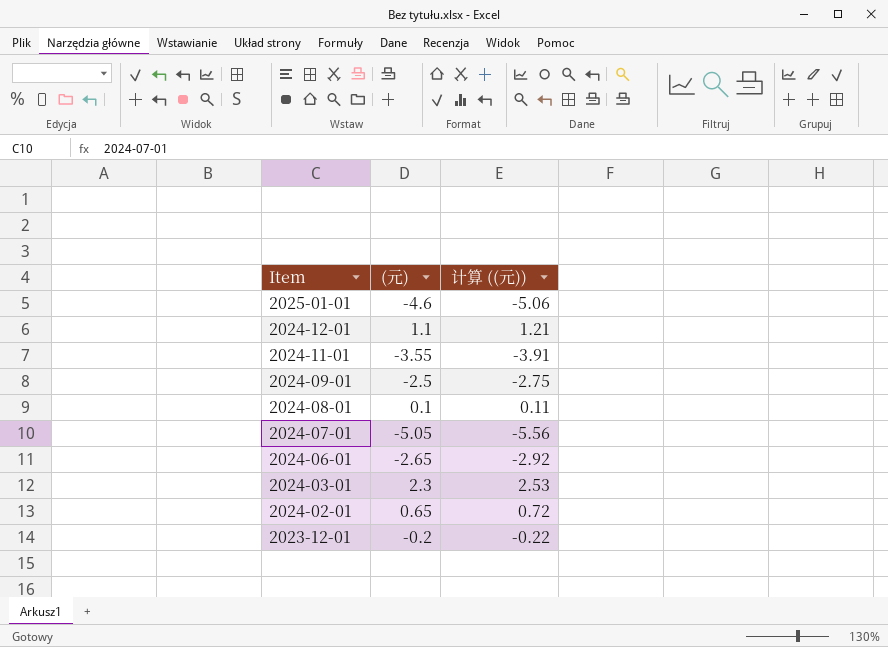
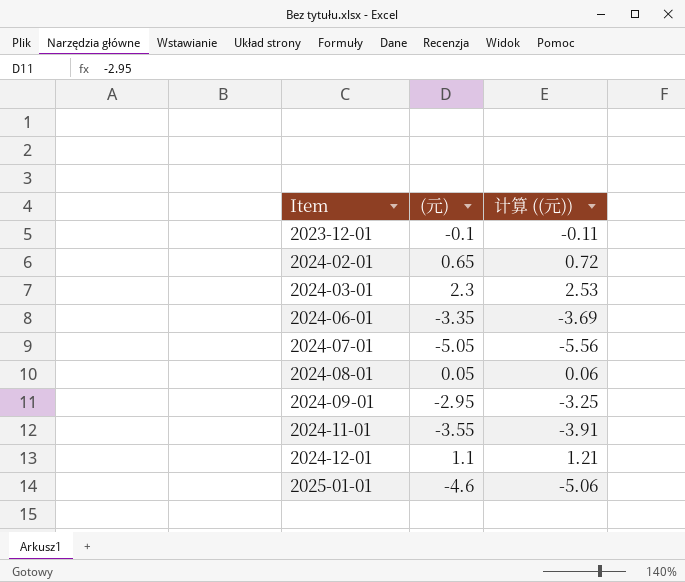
row order: Item descending -> Item ascending
2023-12-01 | (元): -0.2 -> -0.1
2023-12-01 | 计算 ((元)): -0.22 -> -0.11
2024-06-01 | (元): -2.65 -> -3.35
2024-06-01 | 计算 ((元)): -2.92 -> -3.69
2024-08-01 | (元): 0.1 -> 0.05
2024-08-01 | 计算 ((元)): 0.11 -> 0.06
2024-09-01 | (元): -2.5 -> -2.95
2024-09-01 | 计算 ((元)): -2.75 -> -3.25

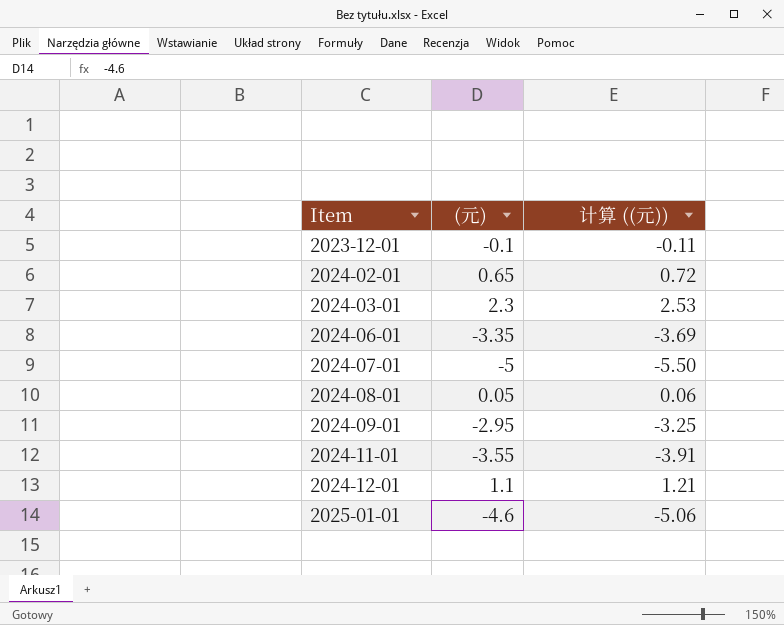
2024-07-01 | (元): -5.05 -> -5
2024-07-01 | 计算 ((元)): -5.56 -> -5.50

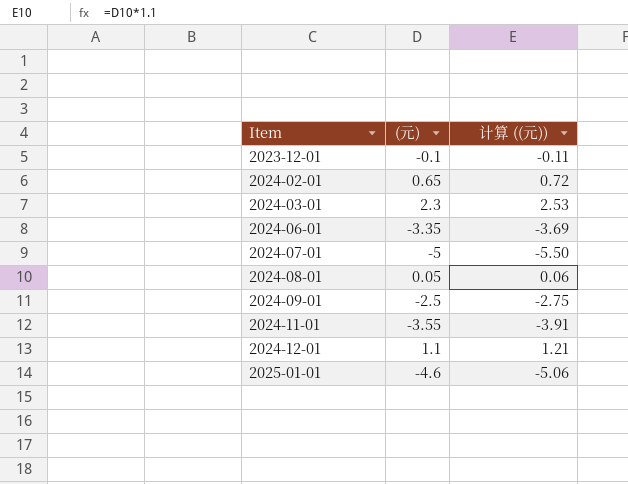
2024-09-01 | (元): -2.95 -> -2.5
2024-09-01 | 计算 ((元)): -3.25 -> -2.75

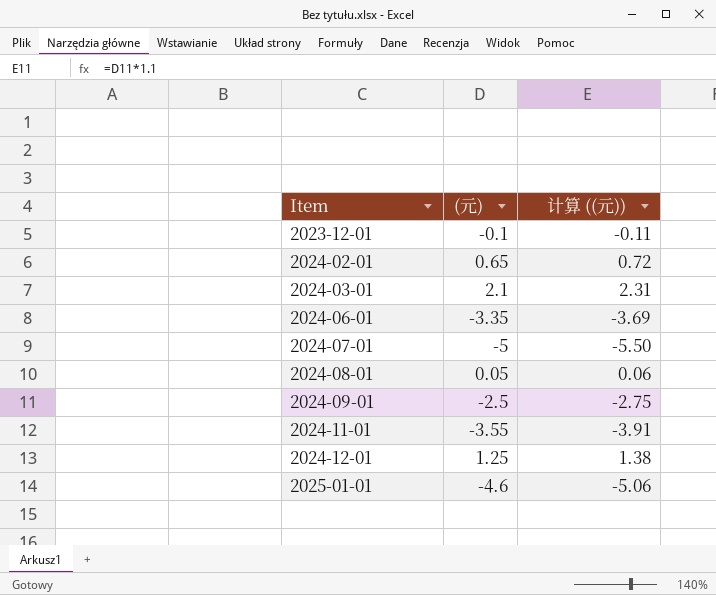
2024-03-01 | (元): 2.3 -> 2.1
2024-03-01 | 计算 ((元)): 2.53 -> 2.31
2024-12-01 | (元): 1.1 -> 1.25
2024-12-01 | 计算 ((元)): 1.21 -> 1.38

